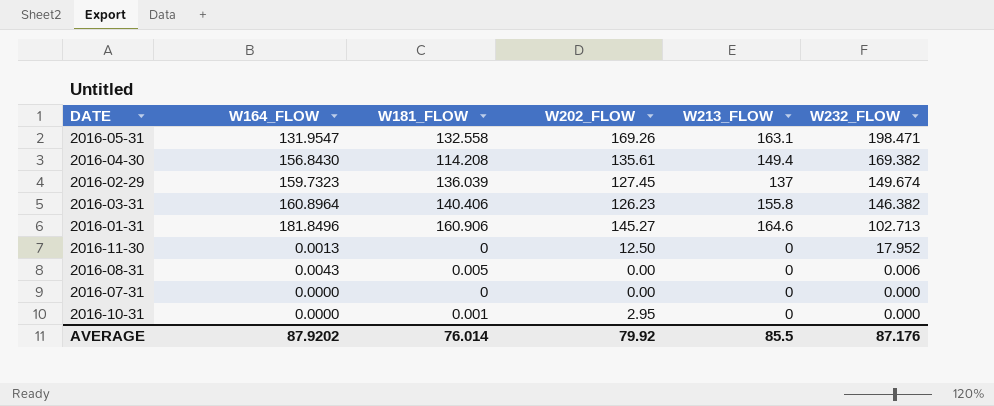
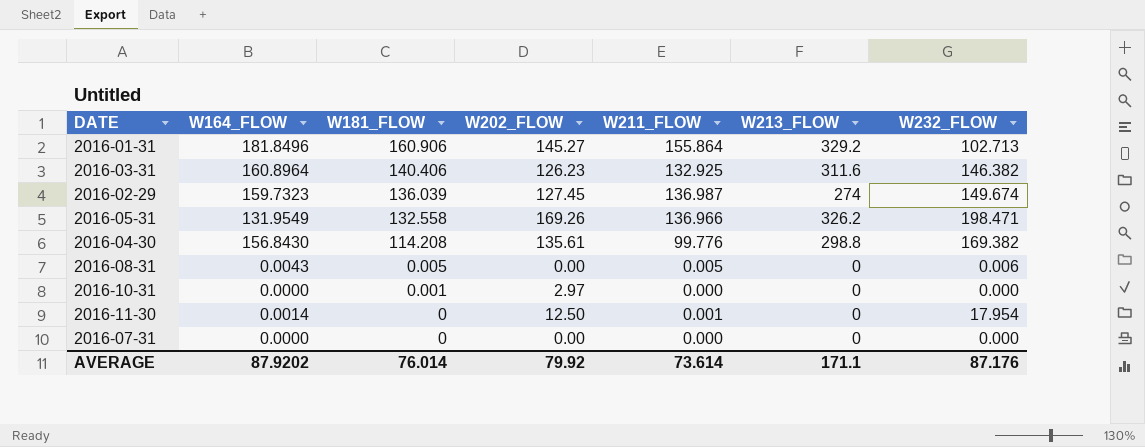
row order: W232_FLOW descending -> W181_FLOW descending
column W211_FLOW | position: none -> 5
2016-01-31 | W213_FLOW: 164.6 -> 329.2
2016-03-31 | W213_FLOW: 155.8 -> 311.6
2016-02-29 | W213_FLOW: 137 -> 274
2016-05-31 | W164_FLOW: 131.9547 -> 131.9549
2016-05-31 | W213_FLOW: 163.1 -> 326.2
2016-04-30 | W213_FLOW: 149.4 -> 298.8
2016-10-31 | W202_FLOW: 2.95 -> 2.97
2016-11-30 | W164_FLOW: 0.0013 -> 0.0014
2016-11-30 | W232_FLOW: 17.952 -> 17.954
AVERAGE | W213_FLOW: 85.5 -> 171.1

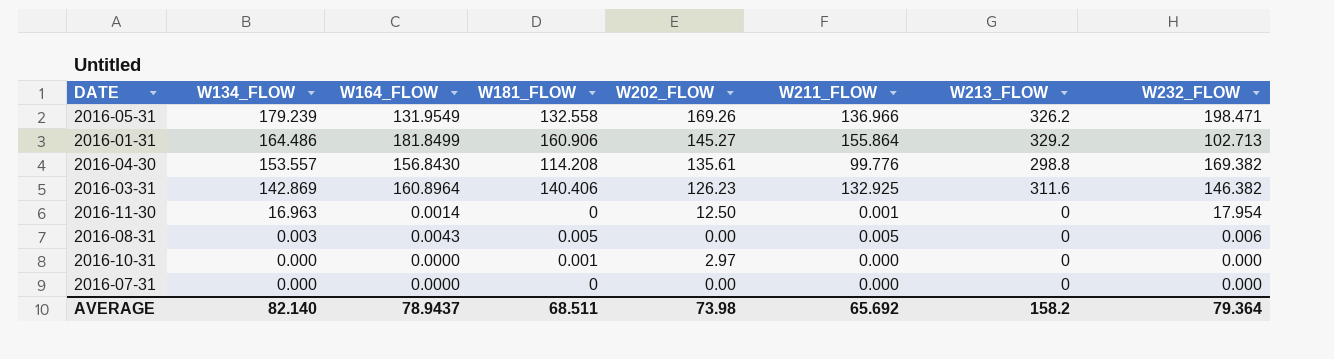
row order: W181_FLOW descending -> W134_FLOW descending
column W134_FLOW | position: none -> 2
row 2016-02-29: 159.7323 | 136.039 | 127.45 | 136.987 | 274 | 149.674 -> none
2016-01-31 | W164_FLOW: 181.8496 -> 181.8499
AVERAGE | W164_FLOW: 87.9202 -> 78.9437
AVERAGE | W181_FLOW: 76.014 -> 68.511
AVERAGE | W202_FLOW: 79.92 -> 73.98
AVERAGE | W211_FLOW: 73.614 -> 65.692
AVERAGE | W213_FLOW: 171.1 -> 158.2
AVERAGE | W232_FLOW: 87.176 -> 79.364

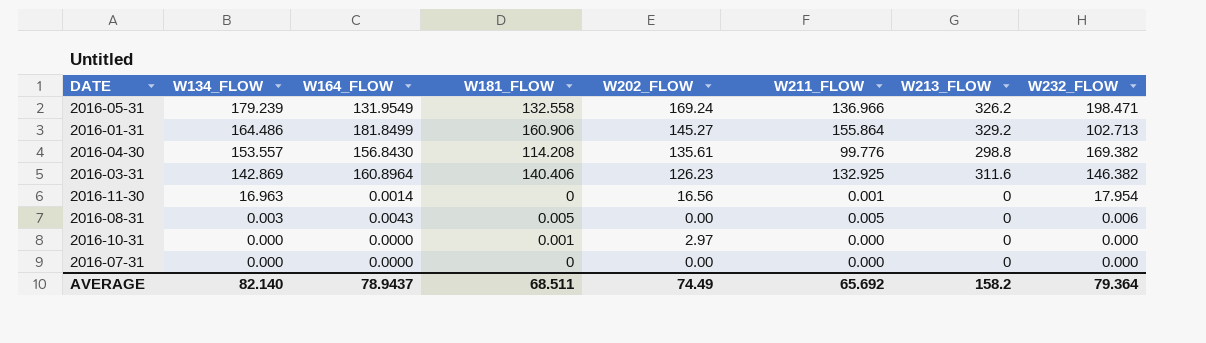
2016-05-31 | W202_FLOW: 169.26 -> 169.24
2016-11-30 | W202_FLOW: 12.50 -> 16.56
AVERAGE | W202_FLOW: 73.98 -> 74.49

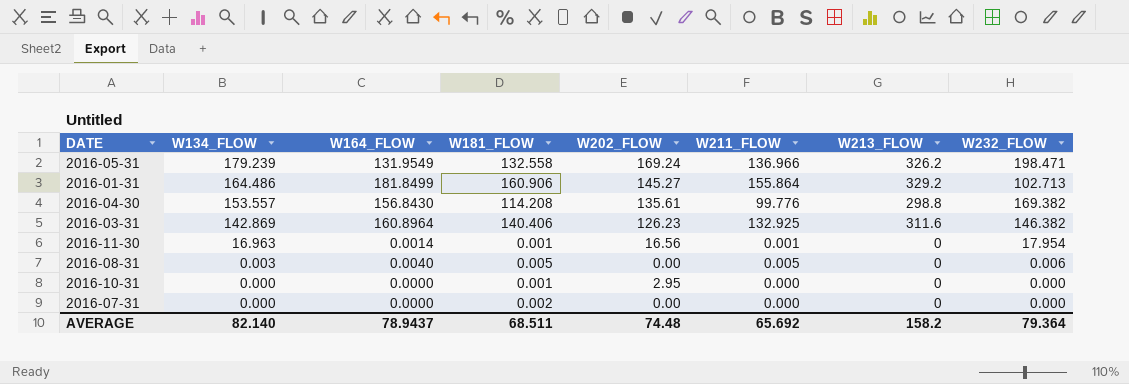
2016-11-30 | W181_FLOW: 0 -> 0.001
2016-08-31 | W164_FLOW: 0.0043 -> 0.0040
2016-10-31 | W202_FLOW: 2.97 -> 2.95
2016-07-31 | W181_FLOW: 0 -> 0.002
AVERAGE | W202_FLOW: 74.49 -> 74.48

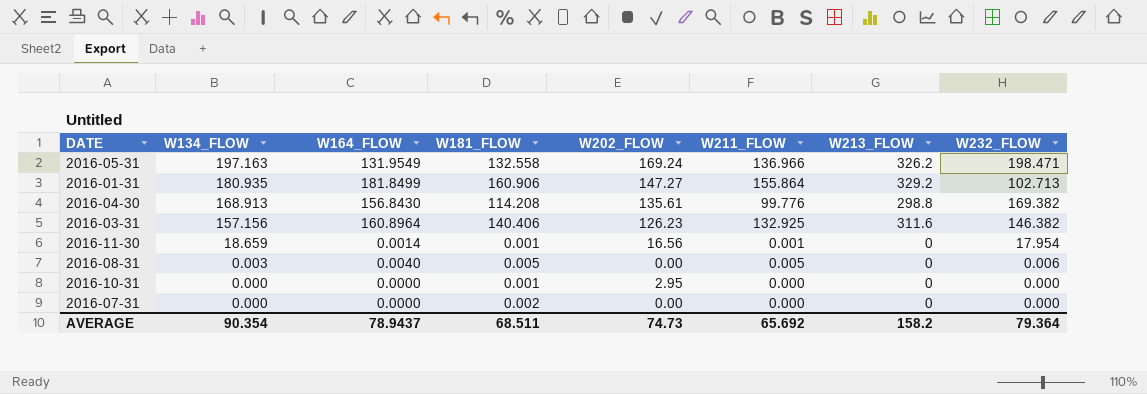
2016-05-31 | W134_FLOW: 179.239 -> 197.163
2016-01-31 | W134_FLOW: 164.486 -> 180.935
2016-01-31 | W202_FLOW: 145.27 -> 147.27
2016-04-30 | W134_FLOW: 153.557 -> 168.913
2016-03-31 | W134_FLOW: 142.869 -> 157.156
2016-11-30 | W134_FLOW: 16.963 -> 18.659
AVERAGE | W134_FLOW: 82.140 -> 90.354
AVERAGE | W202_FLOW: 74.48 -> 74.73

